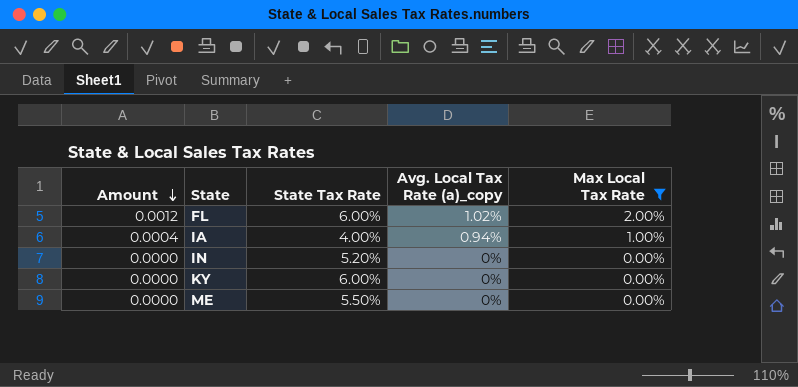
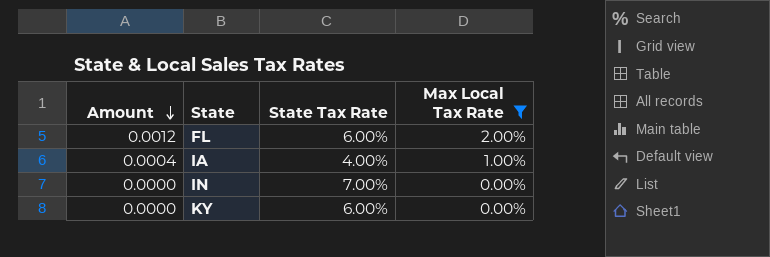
column Avg. Local Tax Rate (a)_copy | position: 4 -> none
row ME: 0.0000 | 5.50% | 0% | 0.00% -> none
IN | State Tax Rate: 5.20% -> 7.00%

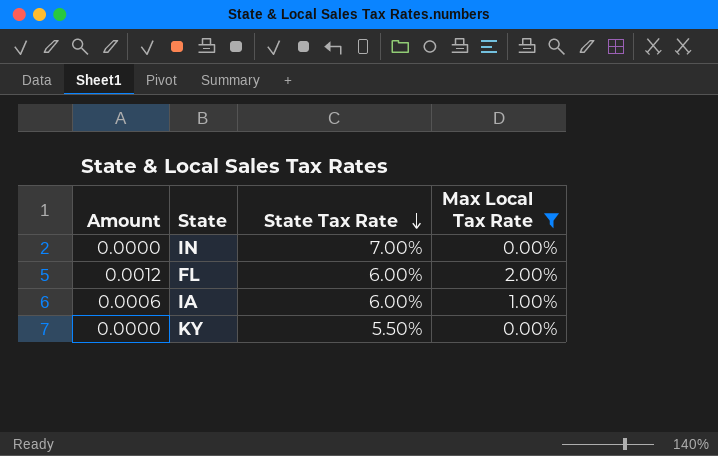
row order: Amount descending -> State Tax Rate descending
IA | Amount: 0.0004 -> 0.0006
IA | State Tax Rate: 4.00% -> 6.00%
KY | State Tax Rate: 6.00% -> 5.50%

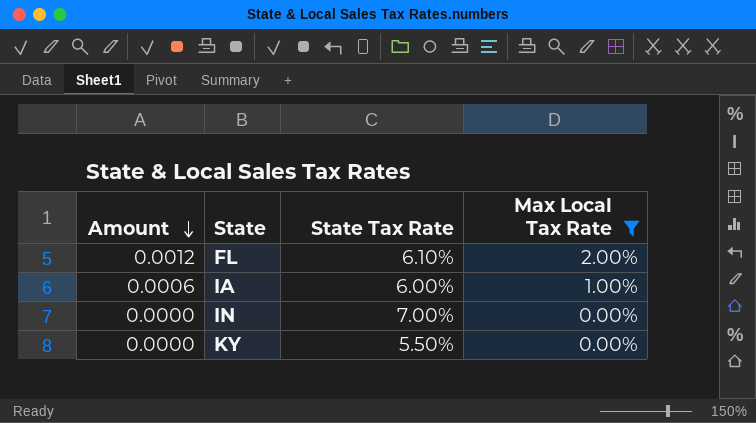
row order: State Tax Rate descending -> Amount descending
FL | State Tax Rate: 6.00% -> 6.10%

